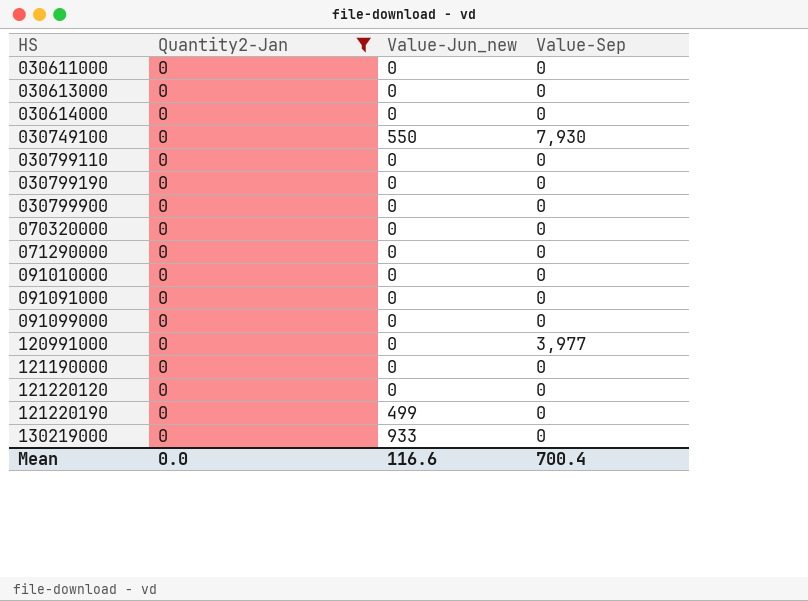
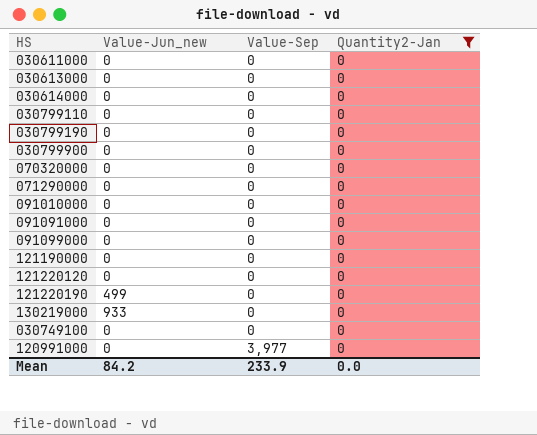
row order: HS ascending -> Value-Sep ascending
column Quantity2-Jan | position: 2 -> 4
030749100 | Value-Jun_new: 550 -> 0
030749100 | Value-Sep: 7,930 -> 0
Mean | Value-Jun_new: 116.6 -> 84.2
Mean | Value-Sep: 700.4 -> 233.9

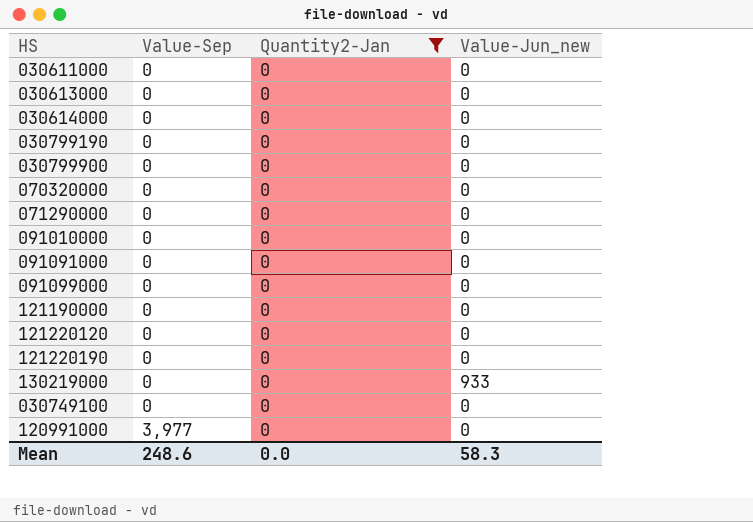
column Value-Jun_new | position: 2 -> 4
row 030799110: 0 | 0 | 0 -> none
121220190 | Value-Jun_new: 499 -> 0
Mean | Value-Sep: 233.9 -> 248.6
Mean | Value-Jun_new: 84.2 -> 58.3

